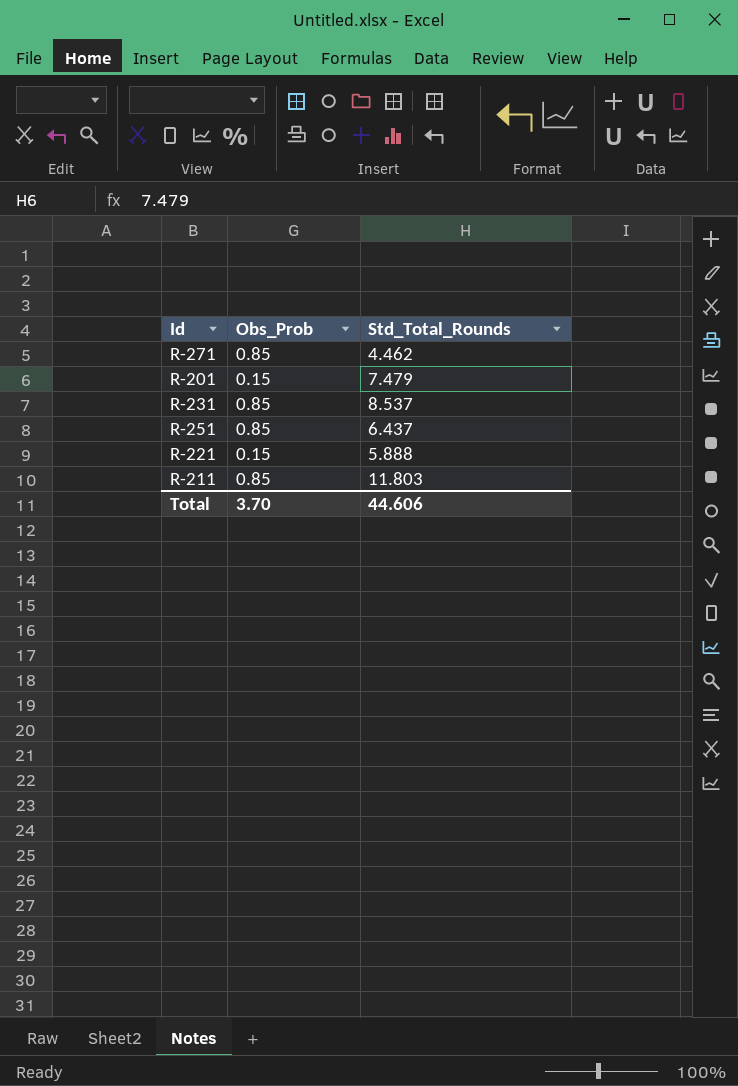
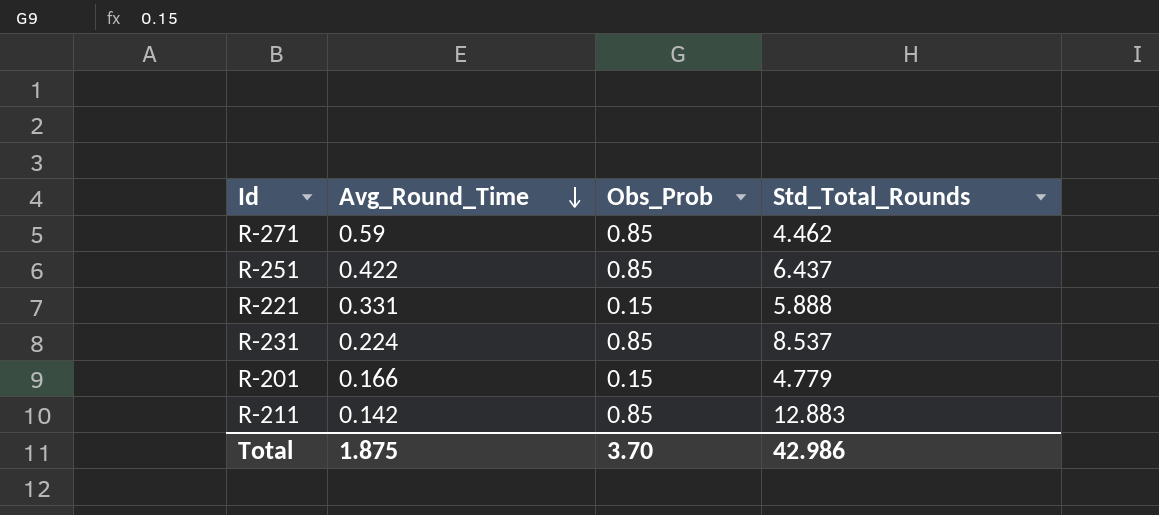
row order: none -> Avg_Round_Time descending
column Avg_Round_Time | position: none -> 2
R-201 | Std_Total_Rounds: 7.479 -> 4.779
R-211 | Std_Total_Rounds: 11.803 -> 12.883
Total | Std_Total_Rounds: 44.606 -> 42.986

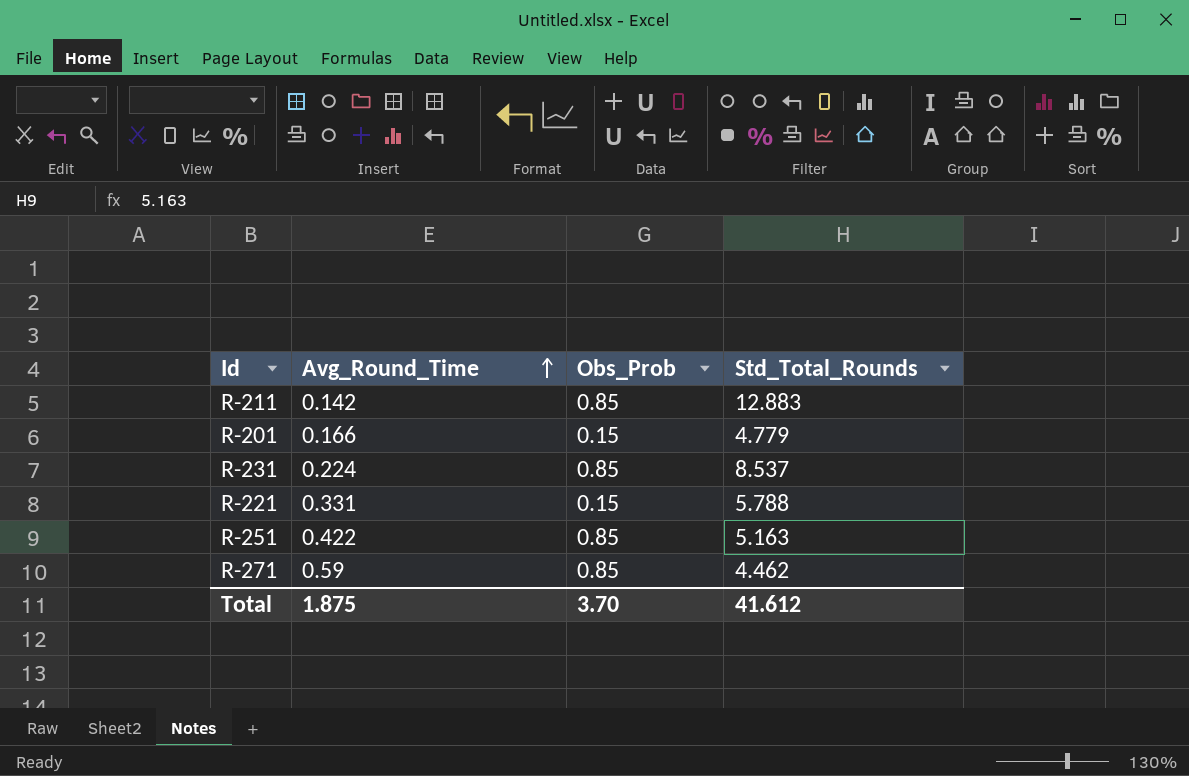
row order: Avg_Round_Time descending -> Avg_Round_Time ascending
R-221 | Std_Total_Rounds: 5.888 -> 5.788
R-251 | Std_Total_Rounds: 6.437 -> 5.163
Total | Std_Total_Rounds: 42.986 -> 41.612

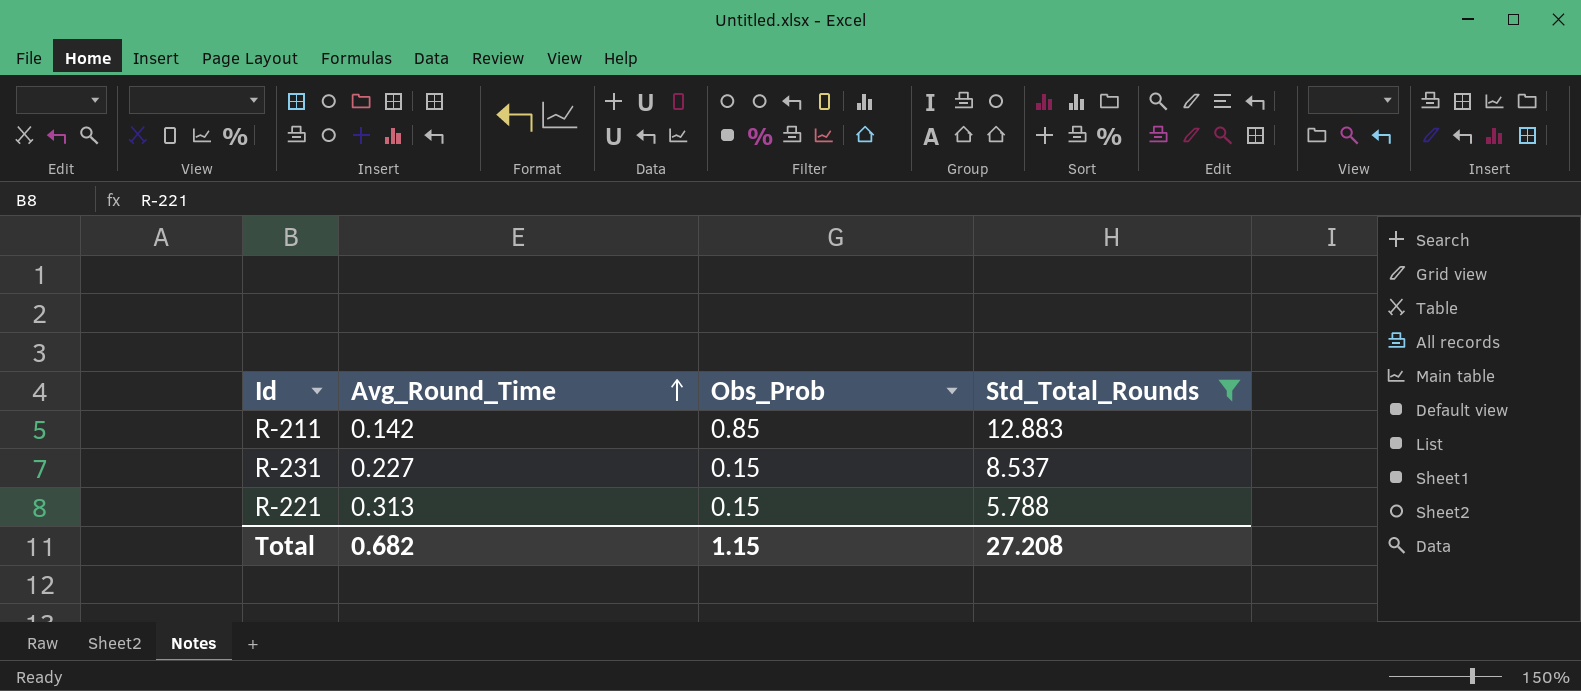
filter: none -> Std_Total_Rounds >= 5.788
R-231 | Avg_Round_Time: 0.224 -> 0.227
R-231 | Obs_Prob: 0.85 -> 0.15
R-221 | Avg_Round_Time: 0.331 -> 0.313
Total | Avg_Round_Time: 1.875 -> 0.682
Total | Obs_Prob: 3.70 -> 1.15
Total | Std_Total_Rounds: 41.612 -> 27.208

